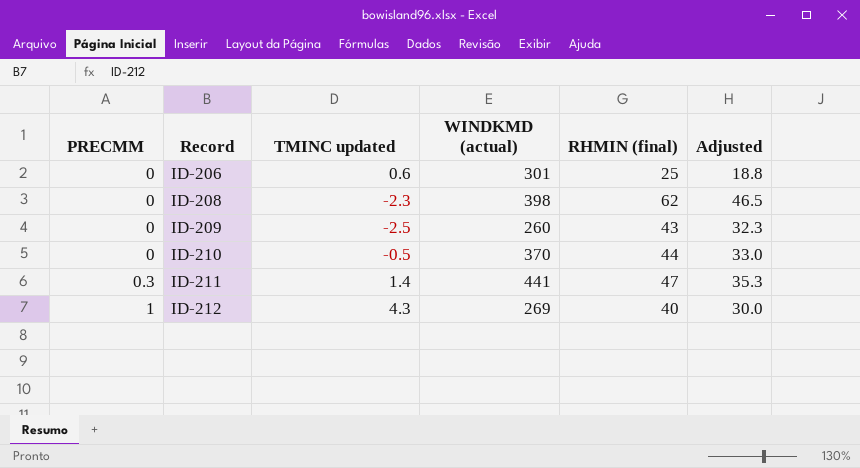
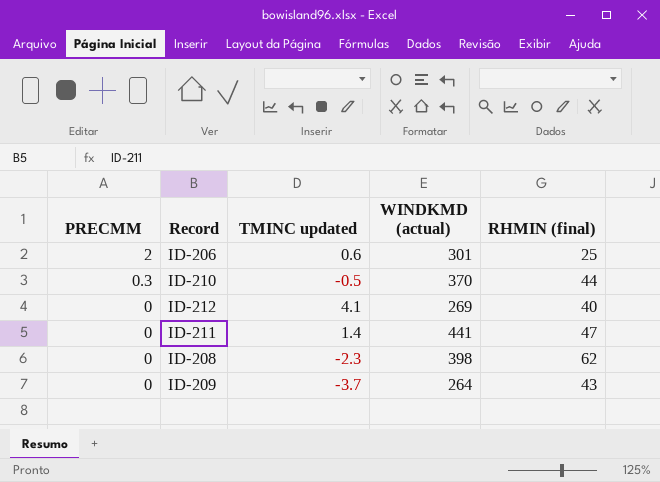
row order: PRECMM ascending -> PRECMM descending
column Adjusted | formula: [RHMIN (final)] * 0.75 -> none
ID-206 | PRECMM: 0 -> 2
ID-210 | PRECMM: 0 -> 0.3
ID-212 | PRECMM: 1 -> 0
ID-212 | TMINC updated: 4.3 -> 4.1
ID-211 | PRECMM: 0.3 -> 0
ID-209 | TMINC updated: -2.5 -> -3.7
ID-209 | WINDKMD (actual): 260 -> 264

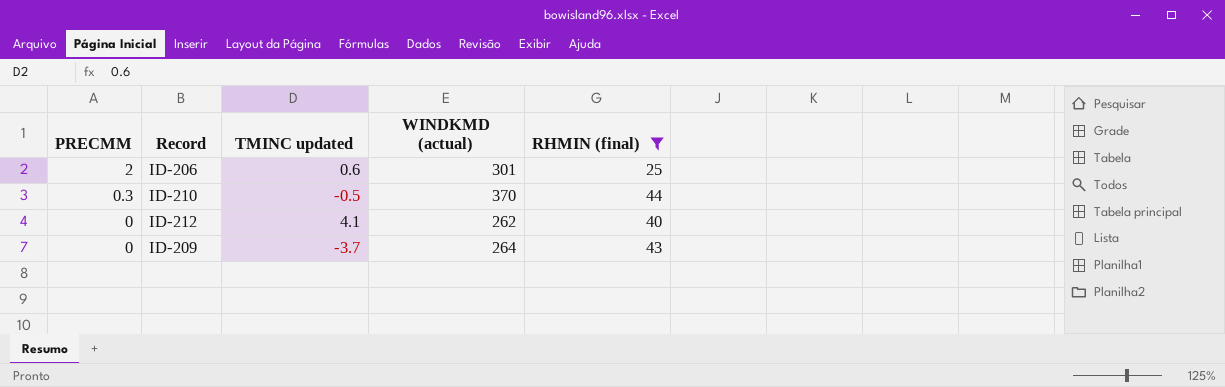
filter: none -> RHMIN (final) <= 44
ID-212 | WINDKMD (actual): 269 -> 262

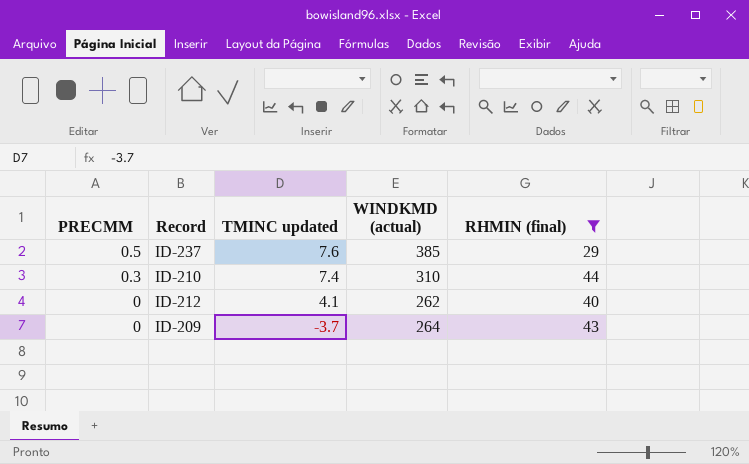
row ID-206: 2 | 0.6 | 301 | 25 -> none
row ID-237: none -> 0.5 | 7.6 | 385 | 29
ID-210 | TMINC updated: -0.5 -> 7.4
ID-210 | WINDKMD (actual): 370 -> 310

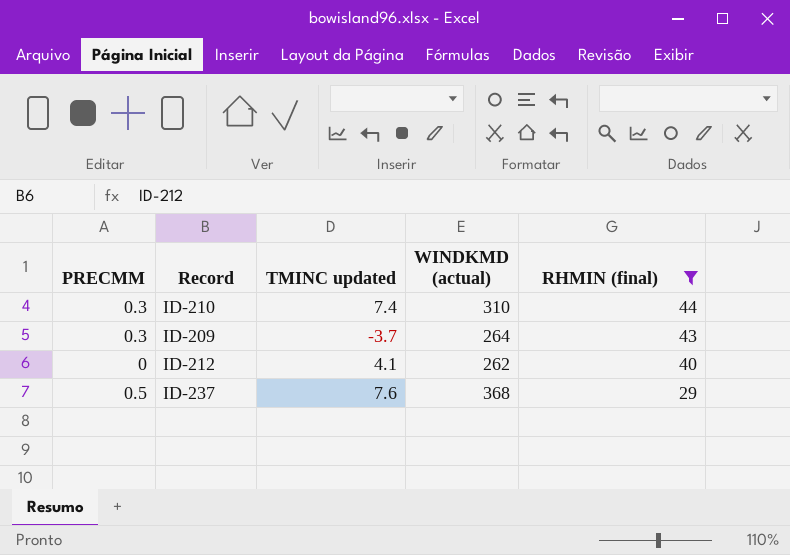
row order: PRECMM descending -> RHMIN (final) descending
ID-209 | PRECMM: 0 -> 0.3
ID-237 | WINDKMD (actual): 385 -> 368

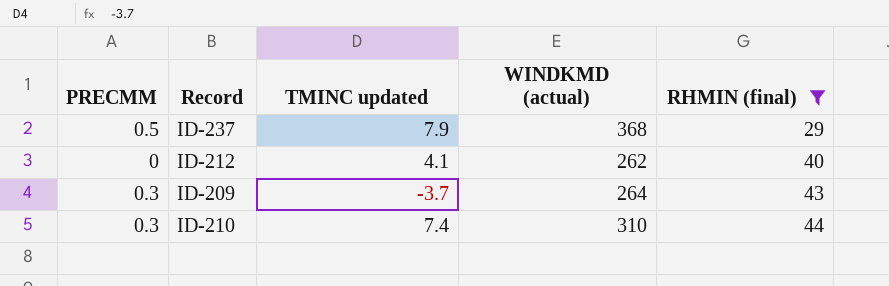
row order: RHMIN (final) descending -> RHMIN (final) ascending
ID-237 | TMINC updated: 7.6 -> 7.9

